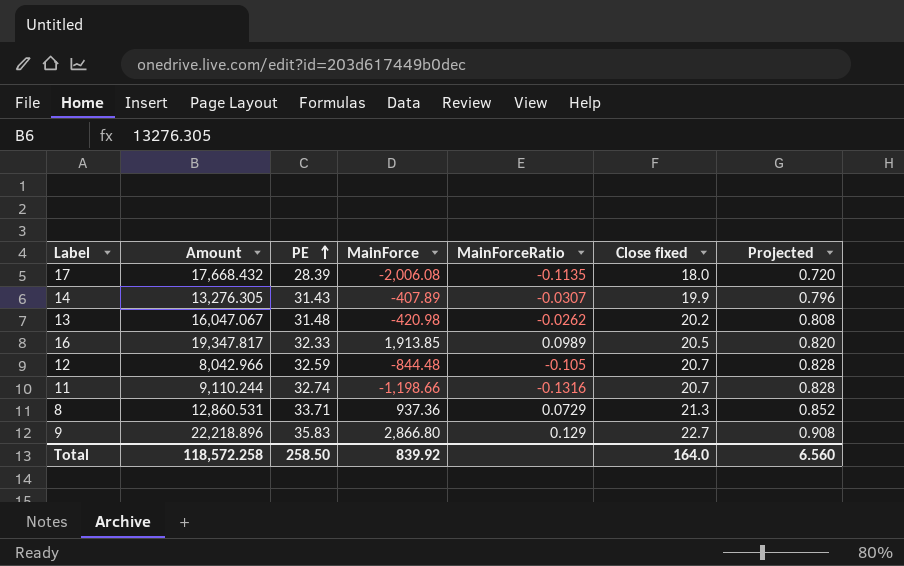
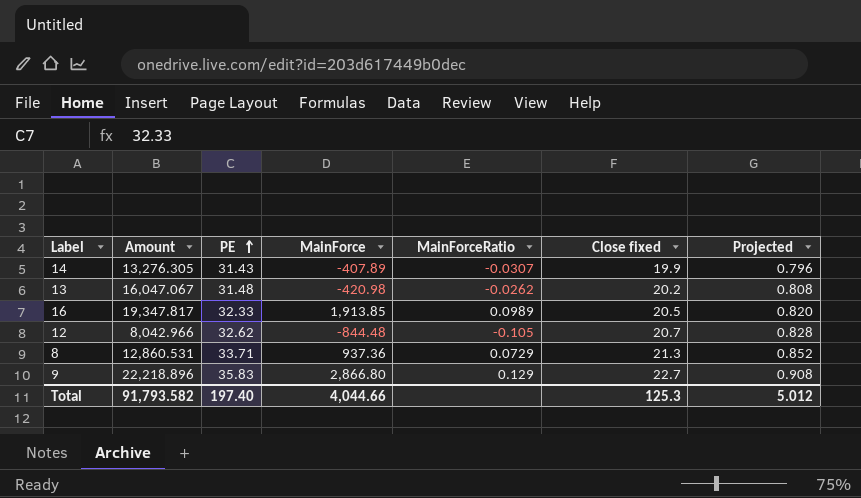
row 17: 17,668.432 | 28.39 | -2,006.08 | -0.1135 | 18.0 | 0.720 -> none
row 11: 9,110.244 | 32.74 | -1,198.66 | -0.1316 | 20.7 | 0.828 -> none
12 | PE: 32.59 -> 32.62
Total | Amount: 118,572.258 -> 91,793.582
Total | PE: 258.50 -> 197.40
Total | MainForce: 839.92 -> 4,044.66
Total | Close fixed: 164.0 -> 125.3
Total | Projected: 6.560 -> 5.012

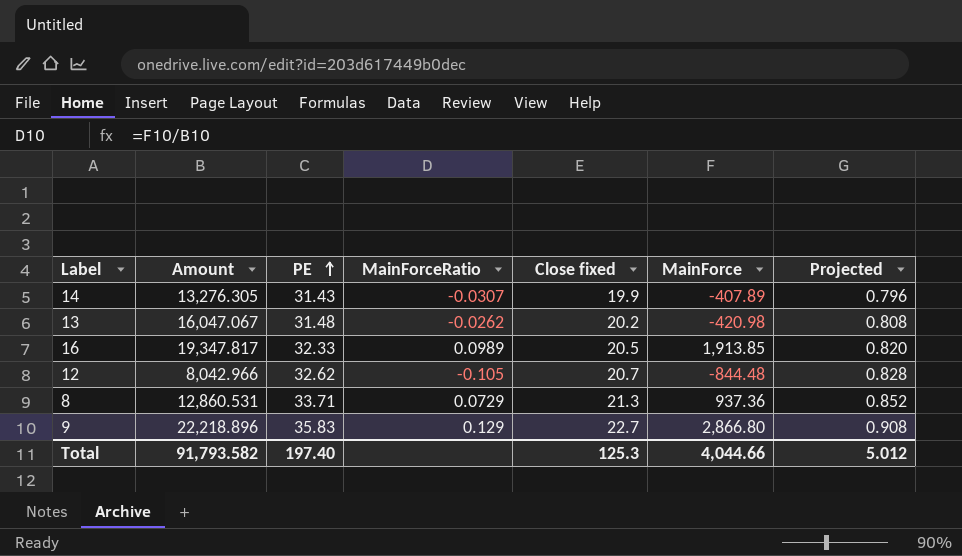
column MainForce | position: 4 -> 6

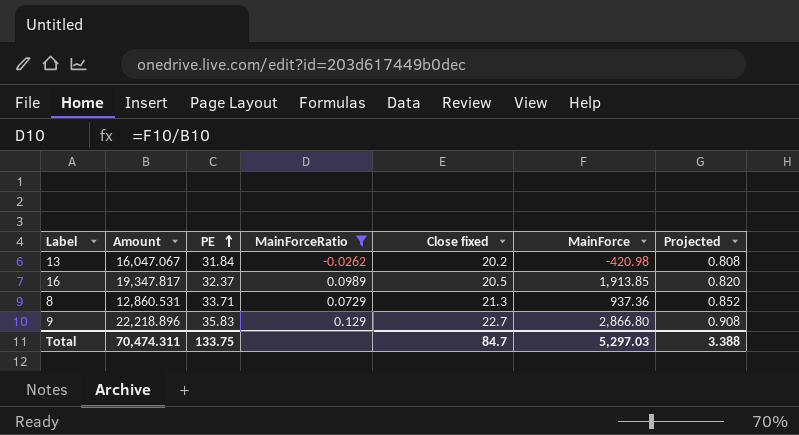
filter: none -> MainForceRatio >= -0.0262
13 | PE: 31.48 -> 31.84
16 | PE: 32.33 -> 32.37
Total | Amount: 91,793.582 -> 70,474.311
Total | PE: 197.40 -> 133.75
Total | Close fixed: 125.3 -> 84.7
Total | MainForce: 4,044.66 -> 5,297.03
Total | Projected: 5.012 -> 3.388

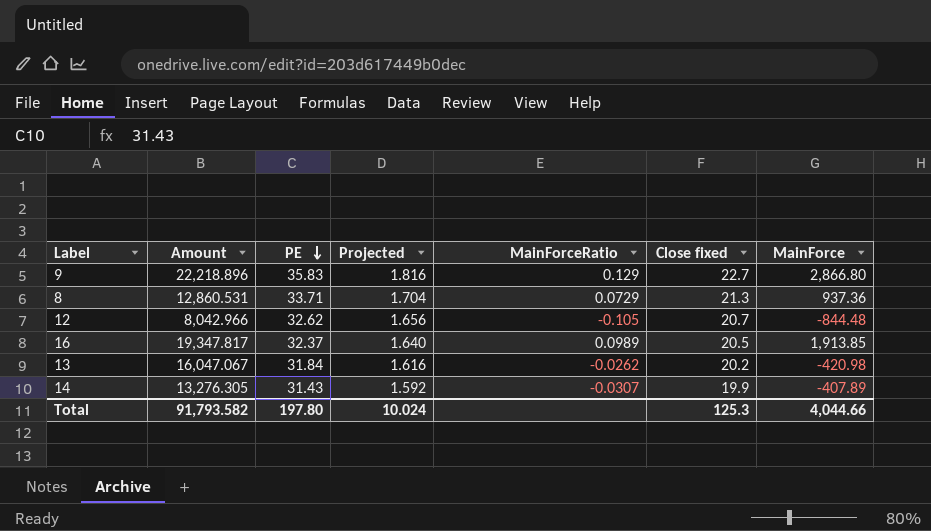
filter: MainForceRatio >= -0.0262 -> none
row order: PE ascending -> PE descending
column Projected | formula: [Close fixed] * 0.04 -> [Close fixed] * 0.08
column Projected | position: 7 -> 4
Total | Amount: 70,474.311 -> 91,793.582
Total | PE: 133.75 -> 197.80
Total | Projected: 3.388 -> 10.024
Total | Close fixed: 84.7 -> 125.3
Total | MainForce: 5,297.03 -> 4,044.66

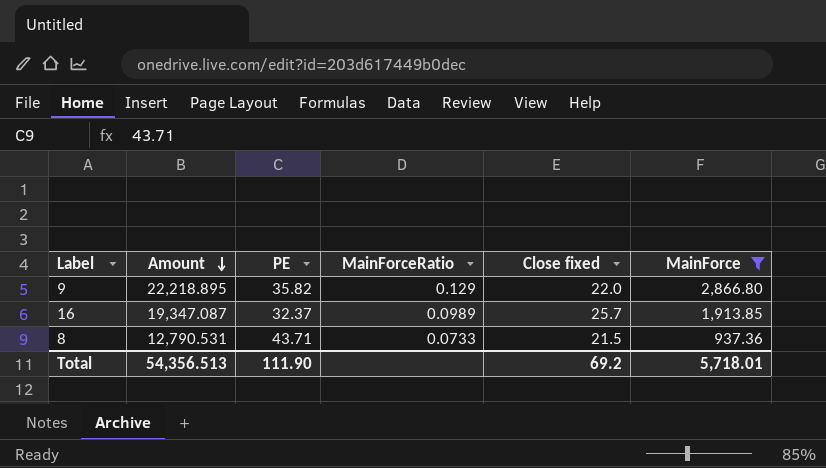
filter: none -> MainForce >= 937.36
row order: PE descending -> Amount descending
column Projected | formula: [Close fixed] * 0.08 -> none
9 | Amount: 22,218.896 -> 22,218.895
9 | PE: 35.83 -> 35.82
9 | Close fixed: 22.7 -> 22.0
16 | Amount: 19,347.817 -> 19,347.087
16 | Close fixed: 20.5 -> 25.7
8 | Amount: 12,860.531 -> 12,790.531
8 | PE: 33.71 -> 43.71
8 | MainForceRatio: 0.0729 -> 0.0733
8 | Close fixed: 21.3 -> 21.5
Total | Amount: 91,793.582 -> 54,356.513
Total | PE: 197.80 -> 111.90
Total | Close fixed: 125.3 -> 69.2
Total | MainForce: 4,044.66 -> 5,718.01

